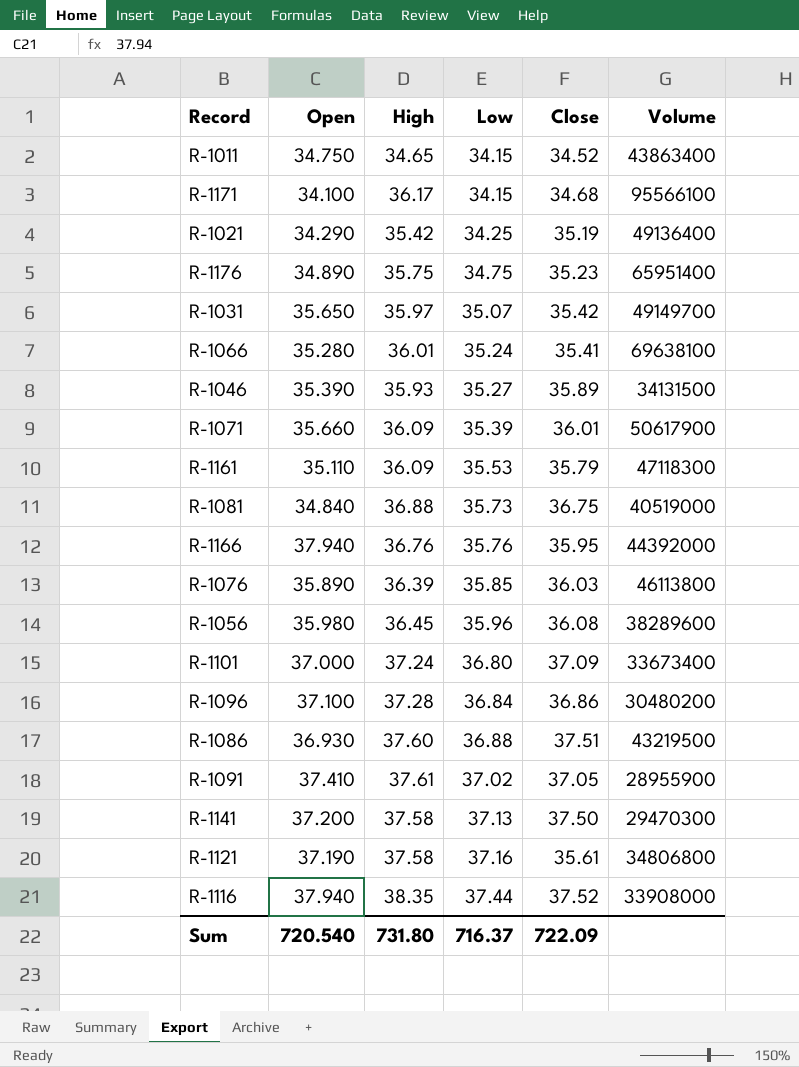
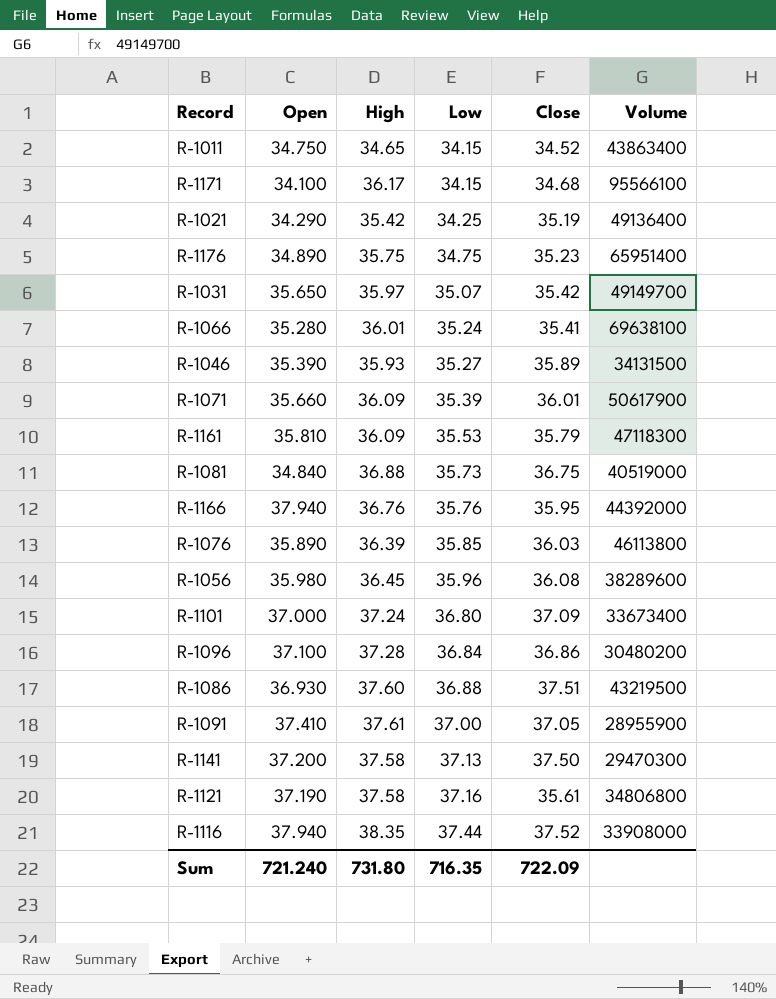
R-1161 | Open: 35.110 -> 35.810
R-1091 | Low: 37.02 -> 37.00
Sum | Open: 720.540 -> 721.240
Sum | Low: 716.37 -> 716.35

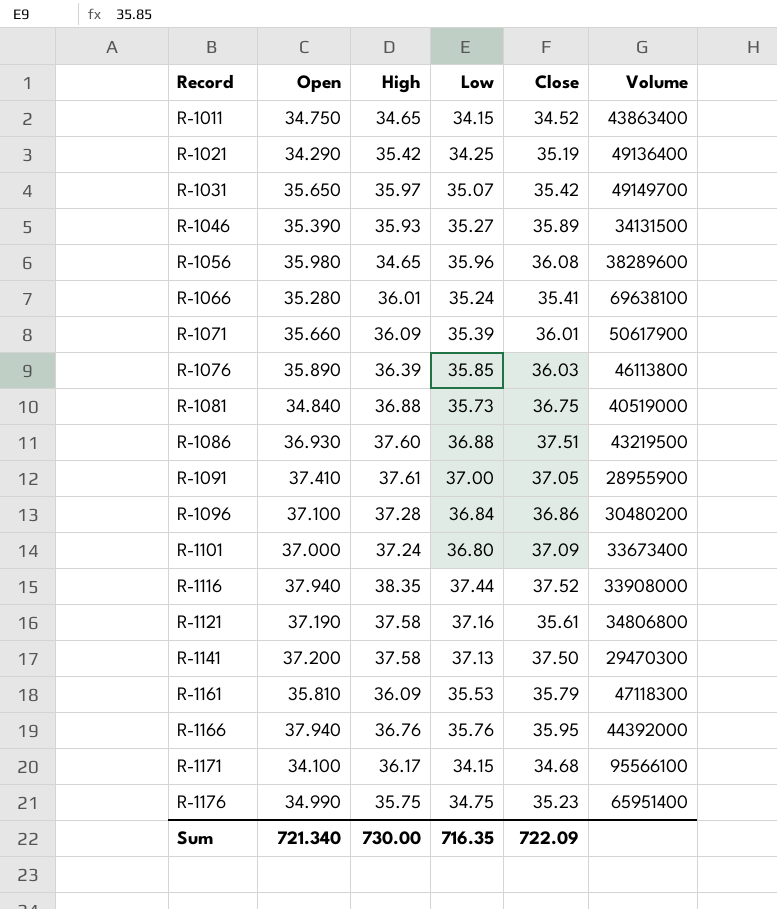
row order: Low ascending -> Record ascending
R-1056 | High: 36.45 -> 34.65
R-1176 | Open: 34.890 -> 34.990
Sum | Open: 721.240 -> 721.340
Sum | High: 731.80 -> 730.00

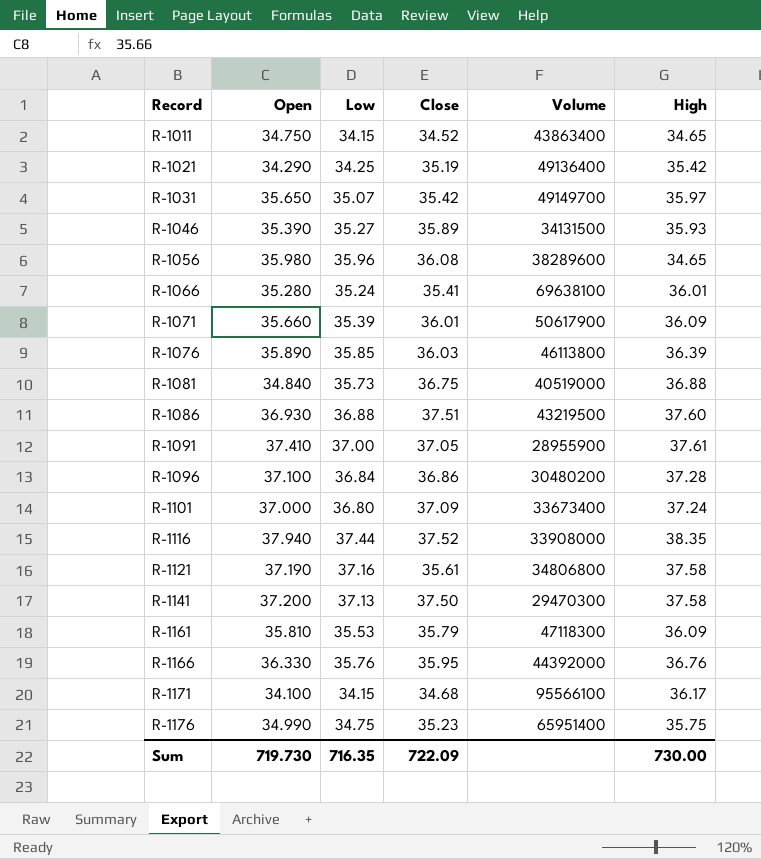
column High | position: 3 -> 6
R-1166 | Open: 37.940 -> 36.330
Sum | Open: 721.340 -> 719.730

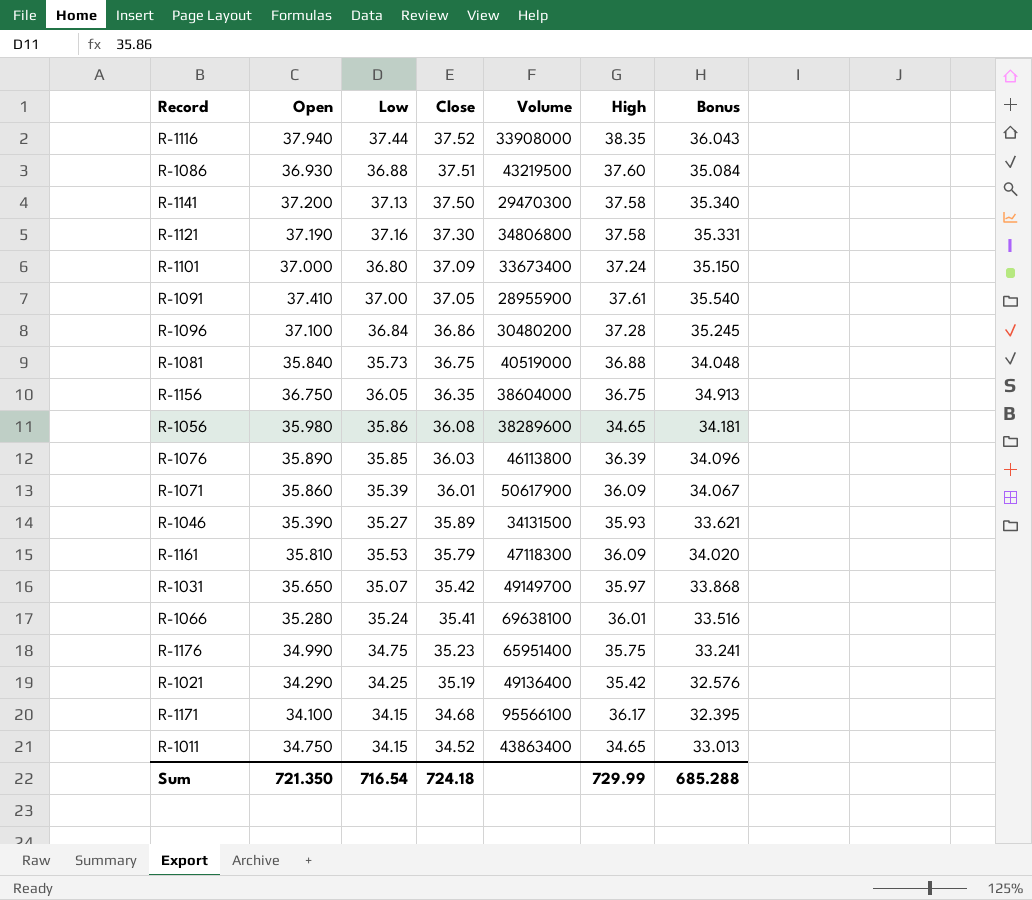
row order: Record ascending -> Close descending
column Bonus | formula: none -> [Open] * 0.95
row R-1166: 36.330 | 35.76 | 35.95 | 44392000 | 36.76 -> none
R-1121 | Close: 35.61 -> 37.30
R-1081 | Open: 34.840 -> 35.840
row R-1156: none -> 36.750 | 36.05 | 36.35 | 38604000 | 36.75 | 34.913
R-1056 | Low: 35.96 -> 35.86
R-1071 | Open: 35.660 -> 35.860
Sum | Open: 719.730 -> 721.350
Sum | Low: 716.35 -> 716.54
Sum | Close: 722.09 -> 724.18
Sum | High: 730.00 -> 729.99

